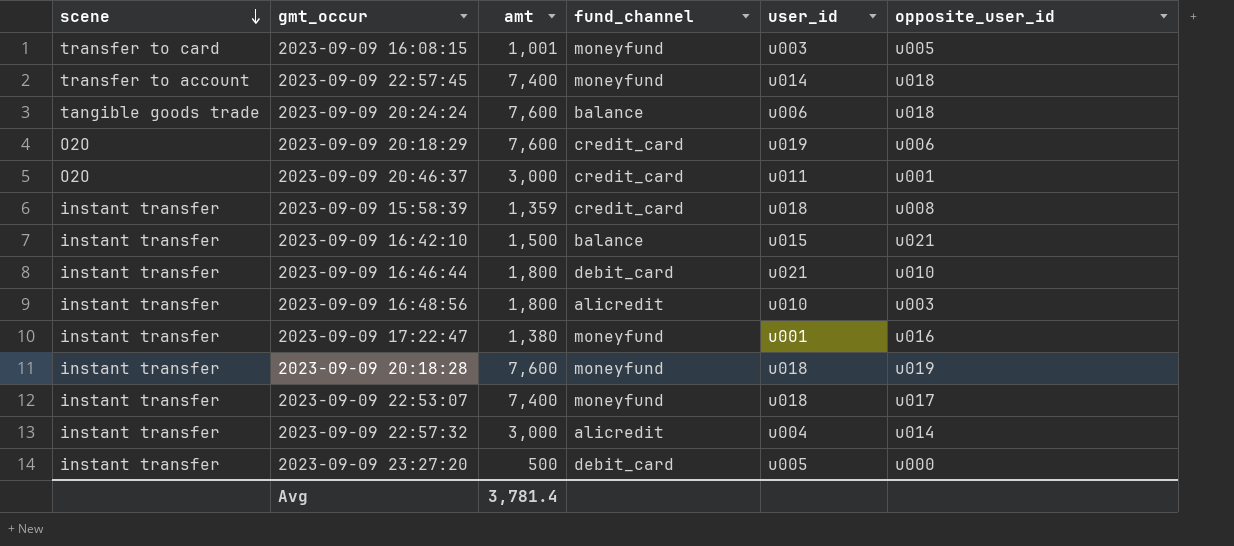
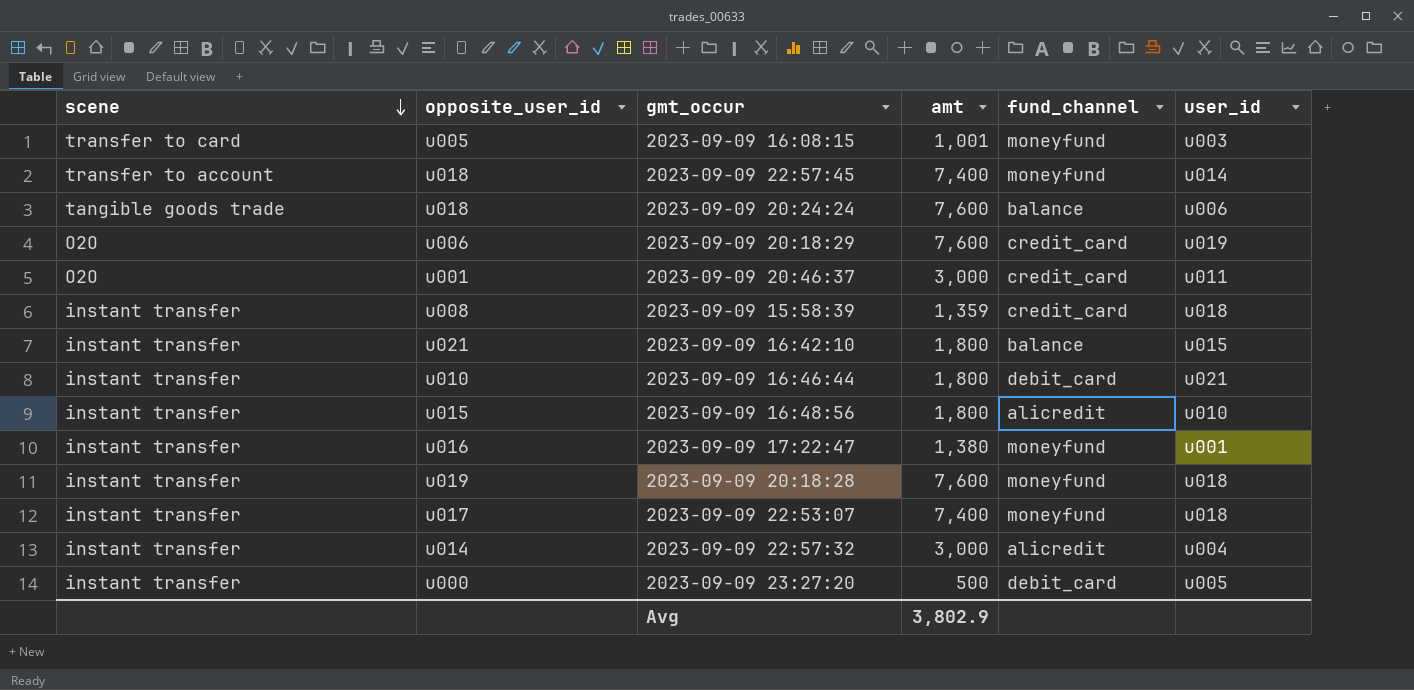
column opposite_user_id | position: 6 -> 2
2023-09-09 16:42:10 | amt: 1,500 -> 1,800
2023-09-09 16:48:56 | opposite_user_id: u003 -> u015
Avg | amt: 3,781.4 -> 3,802.9

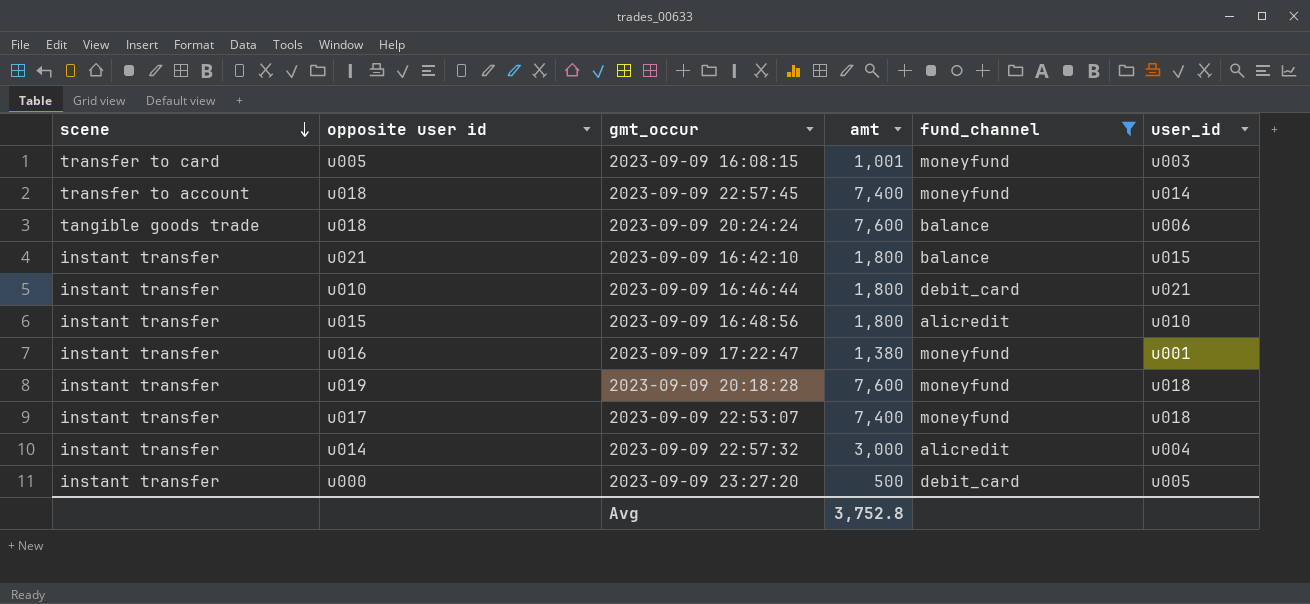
filter: none -> fund_channel != credit_card
column name: opposite_user_id -> opposite user id
Avg | amt: 3,802.9 -> 3,752.8

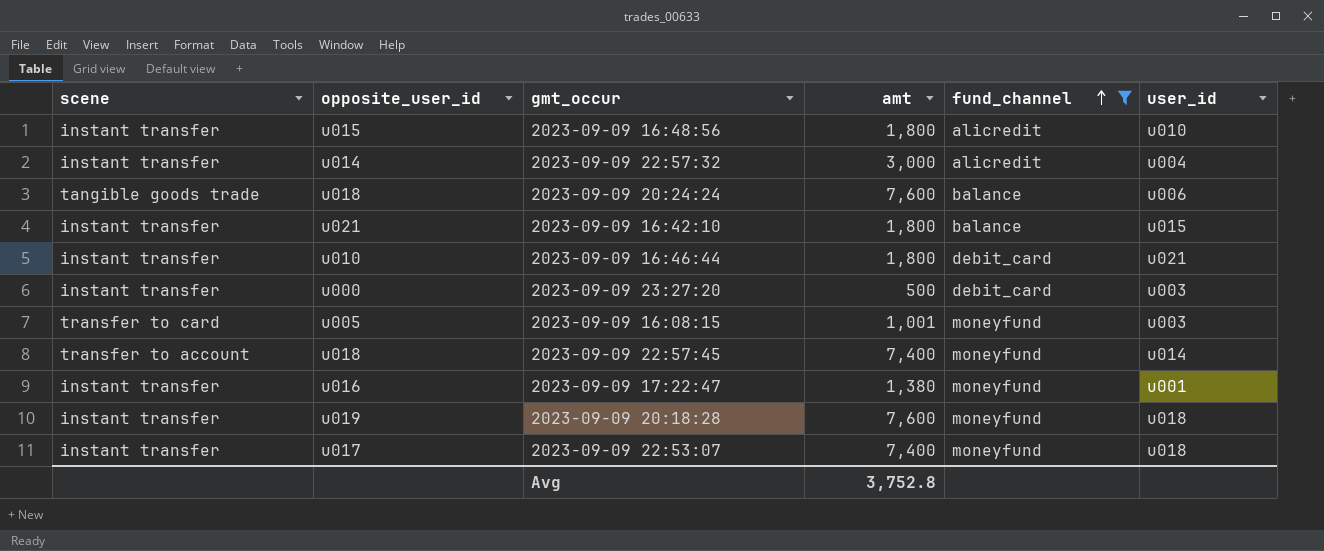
row order: scene descending -> fund_channel ascending
column name: opposite user id -> opposite_user_id
2023-09-09 23:27:20 | user_id: u005 -> u003

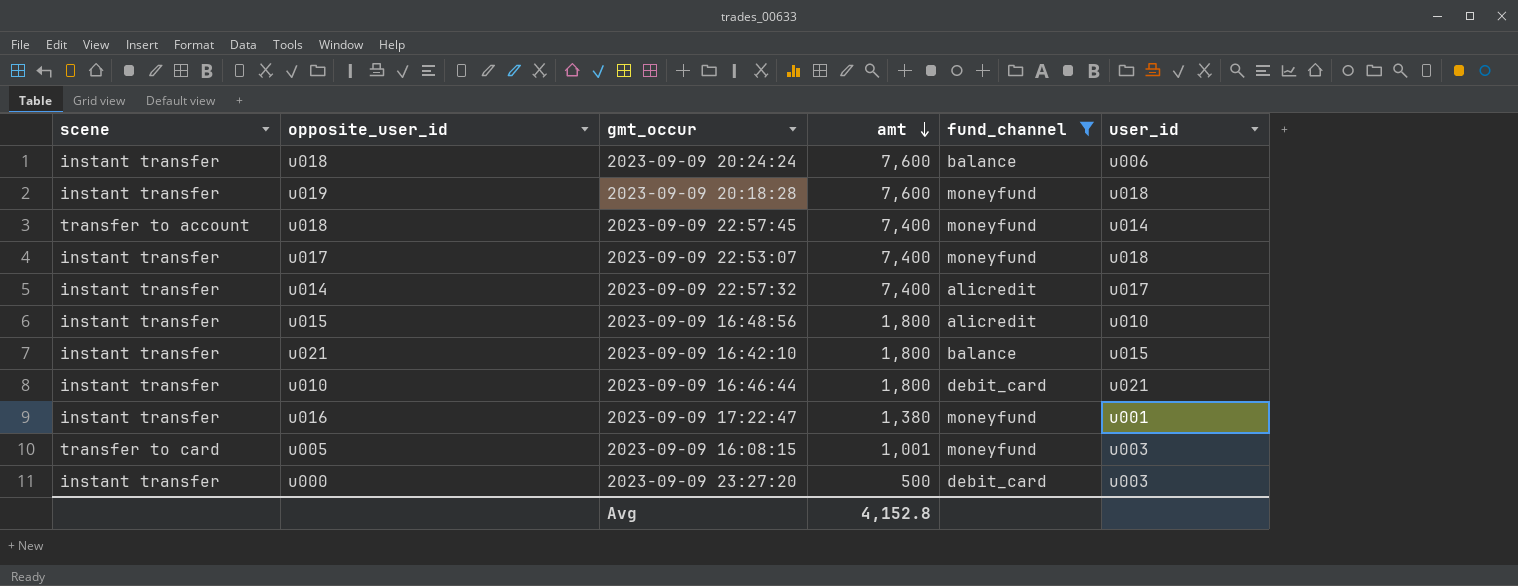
row order: fund_channel ascending -> amt descending
2023-09-09 20:24:24 | scene: tangible goods trade -> instant transfer
2023-09-09 22:57:32 | amt: 3,000 -> 7,400
2023-09-09 22:57:32 | user_id: u004 -> u017
Avg | amt: 3,752.8 -> 4,152.8

